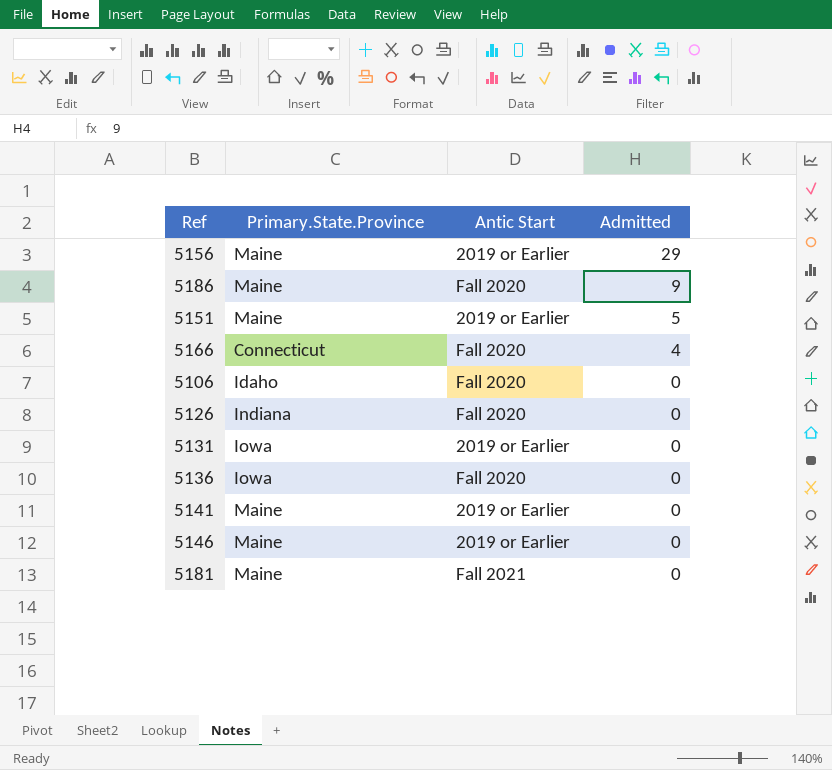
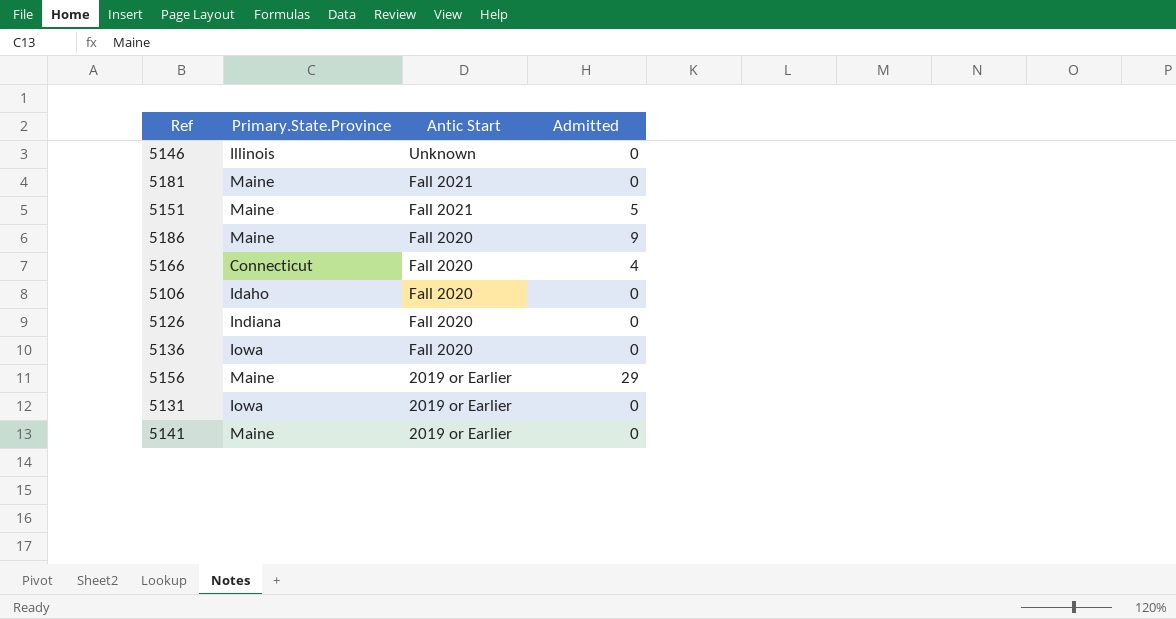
row order: Admitted descending -> Antic Start descending
5146 | Primary.State.Province: Maine -> Illinois
5146 | Antic Start: 2019 or Earlier -> Unknown
5151 | Antic Start: 2019 or Earlier -> Fall 2021

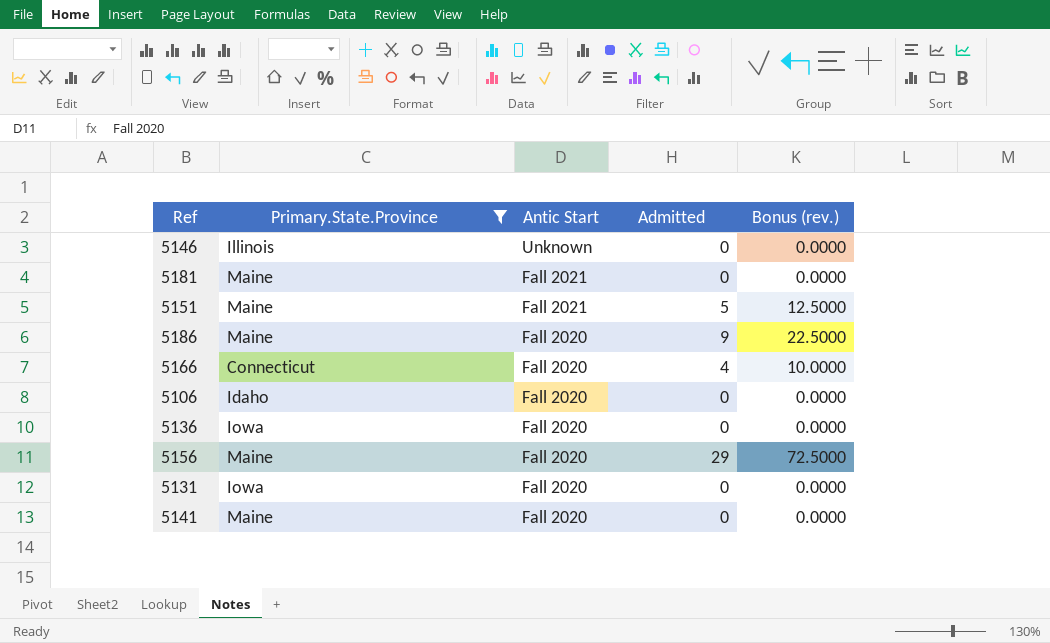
filter: none -> Primary.State.Province != Indiana
column Bonus (rev.) | formula: none -> [Admitted] * 2.5
5156 | Antic Start: 2019 or Earlier -> Fall 2020
5131 | Antic Start: 2019 or Earlier -> Fall 2020
5141 | Antic Start: 2019 or Earlier -> Fall 2020

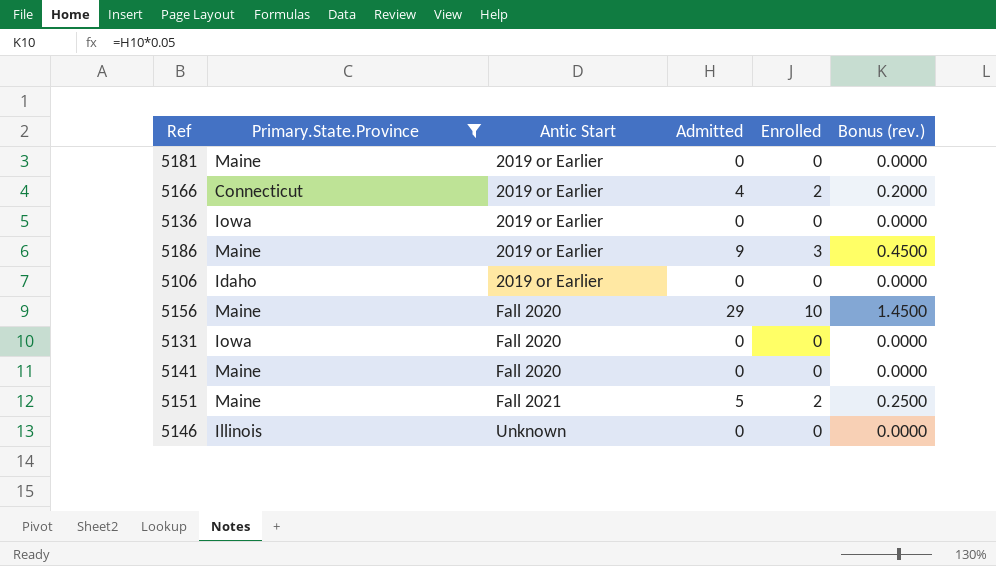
row order: Antic Start descending -> Antic Start ascending
column Enrolled | position: none -> 5
column Bonus (rev.) | formula: [Admitted] * 2.5 -> [Admitted] * 0.05
5181 | Antic Start: Fall 2021 -> 2019 or Earlier
5166 | Antic Start: Fall 2020 -> 2019 or Earlier
5136 | Antic Start: Fall 2020 -> 2019 or Earlier
5186 | Antic Start: Fall 2020 -> 2019 or Earlier
5106 | Antic Start: Fall 2020 -> 2019 or Earlier

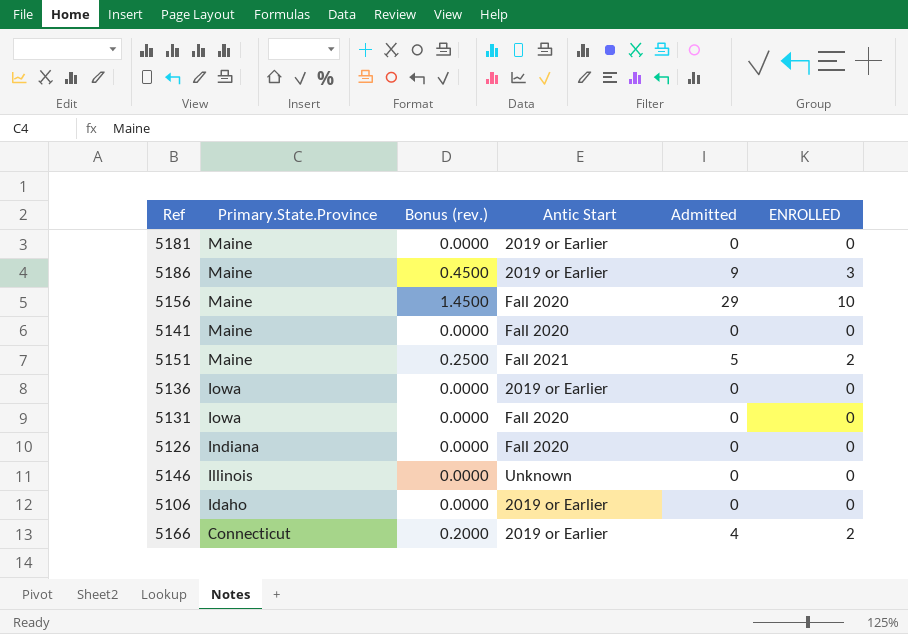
filter: Primary.State.Province != Indiana -> none
row order: Antic Start ascending -> Primary.State.Province descending
column Bonus (rev.) | position: 6 -> 3
column name: Enrolled -> ENROLLED

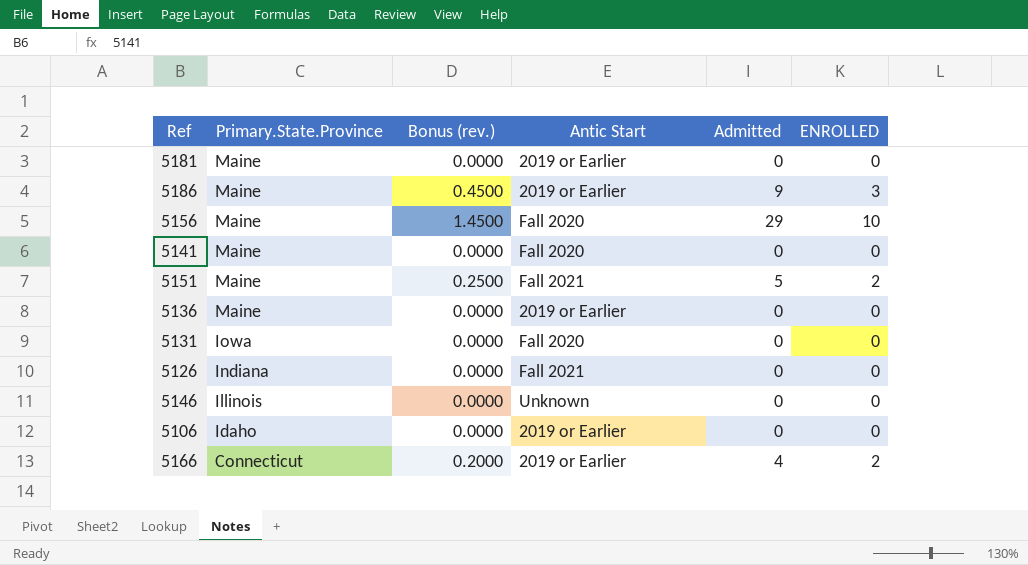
5136 | Primary.State.Province: Iowa -> Maine
5126 | Antic Start: Fall 2020 -> Fall 2021

